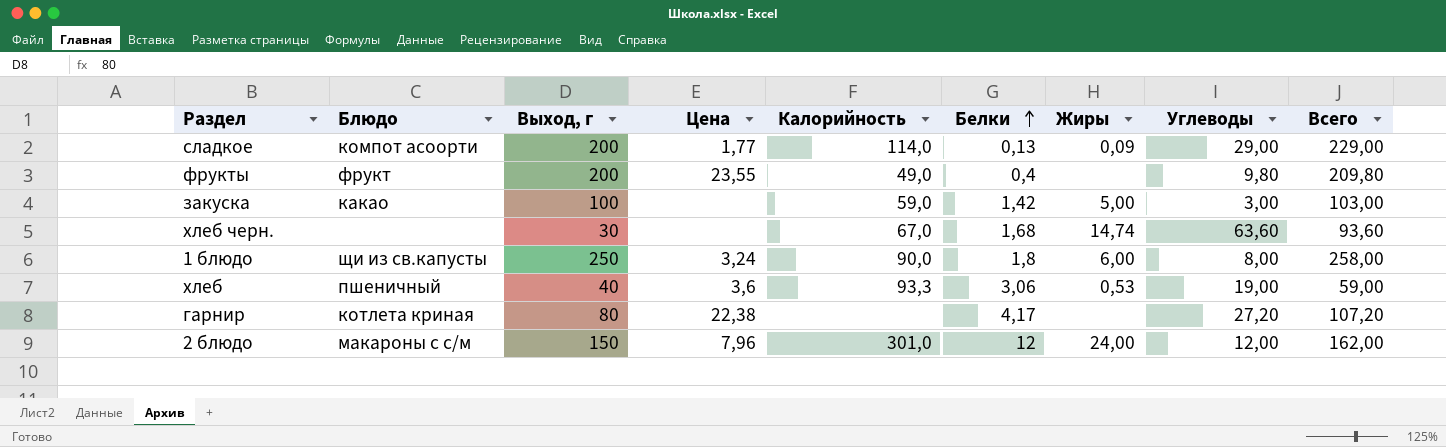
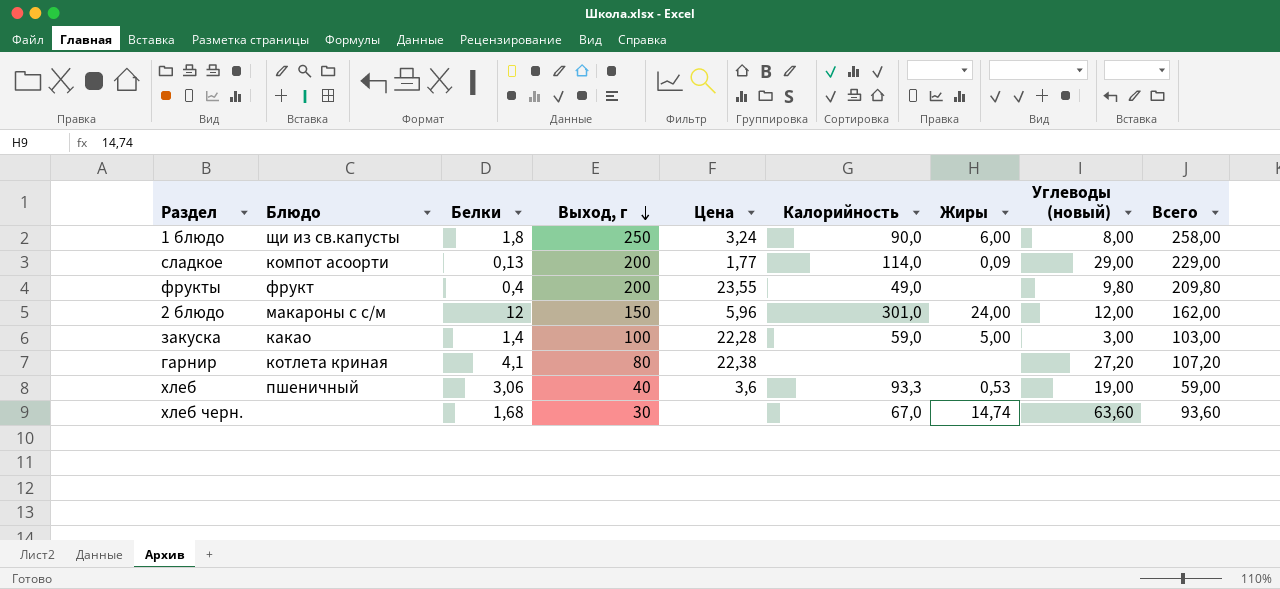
row order: Белки ascending -> Выход, г descending
column Белки | position: 6 -> 3
column name: Углеводы -> Углеводы (новый)
2 блюдо | Цена: 7,96 -> 5,96
закуска | Белки: 1,42 -> 1,4
закуска | Цена: none -> 22,28
гарнир | Белки: 4,17 -> 4,1

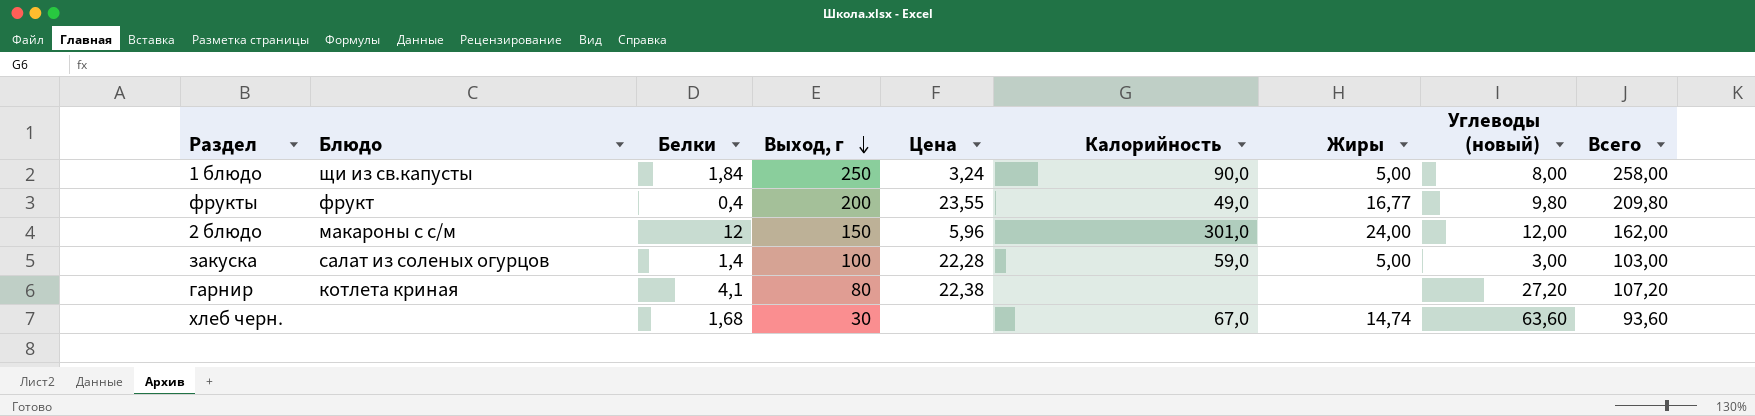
row сладкое: компот асоорти | 0,13 | 200 | 1,77 | 114,0 | 0,09 | 29,00 | 229,00 -> none
row хлеб: пшеничный | 3,06 | 40 | 3,6 | 93,3 | 0,53 | 19,00 | 59,00 -> none
1 блюдо | Белки: 1,8 -> 1,84
1 блюдо | Жиры: 6,00 -> 5,00
фрукты | Жиры: none -> 16,77
закуска | Блюдо: какао -> салат из соленых огурцов

